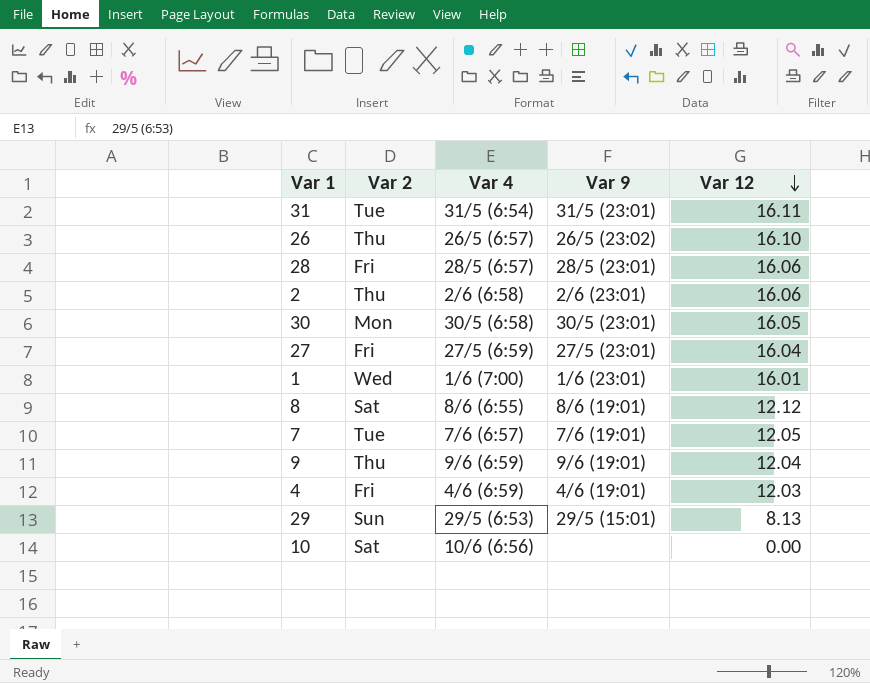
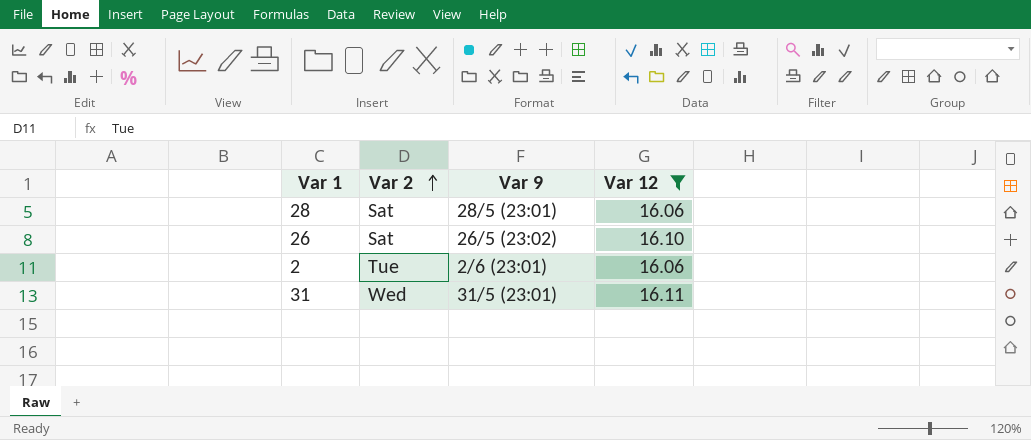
filter: none -> Var 12 >= 16.06
row order: Var 12 descending -> Var 2 ascending
column Var 4 | position: 3 -> none
28 | Var 2: Fri -> Sat
26 | Var 2: Thu -> Sat
2 | Var 2: Thu -> Tue
31 | Var 2: Tue -> Wed

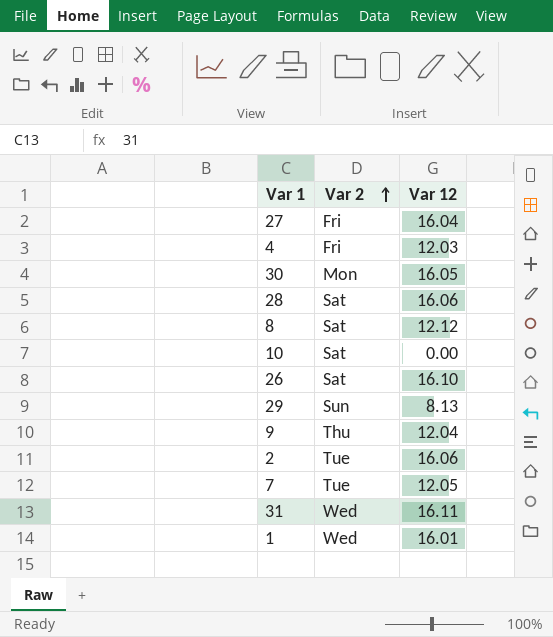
filter: Var 12 >= 16.06 -> none
column Var 9 | position: 3 -> none

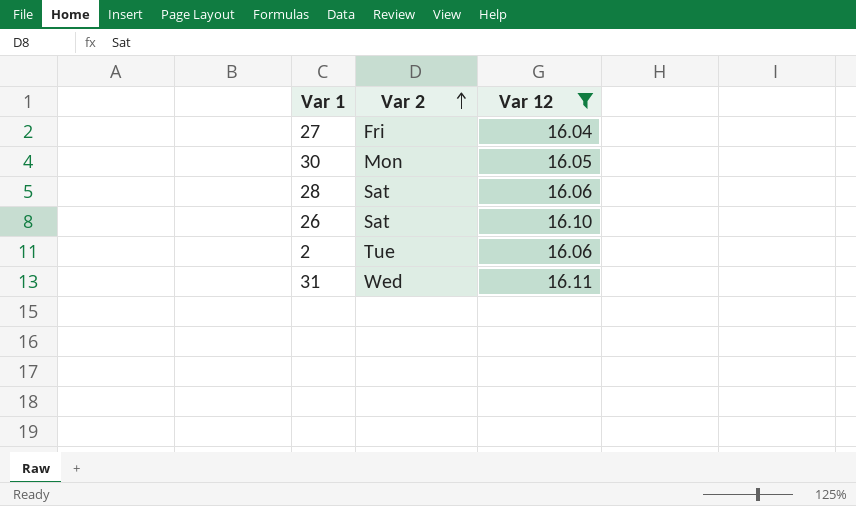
filter: none -> Var 12 >= 16.04

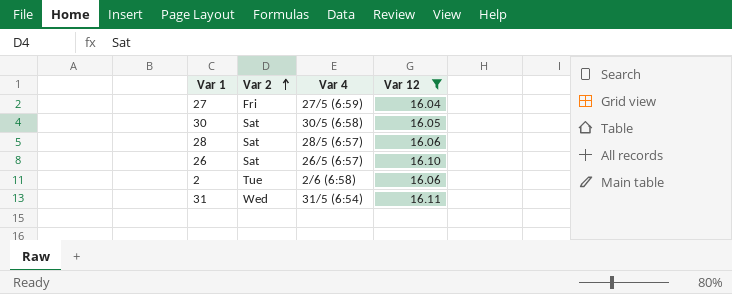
column Var 4 | position: none -> 3
30 | Var 2: Mon -> Sat

